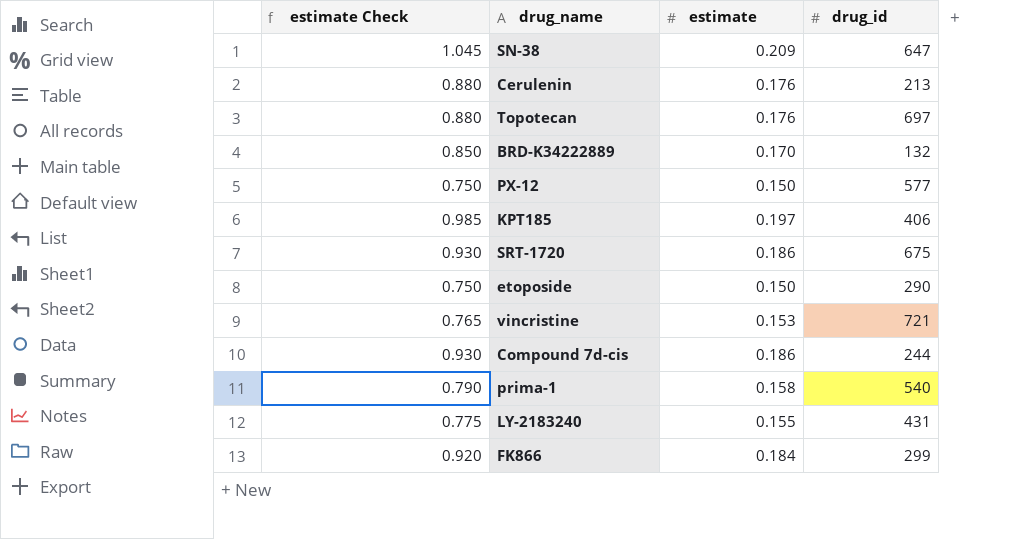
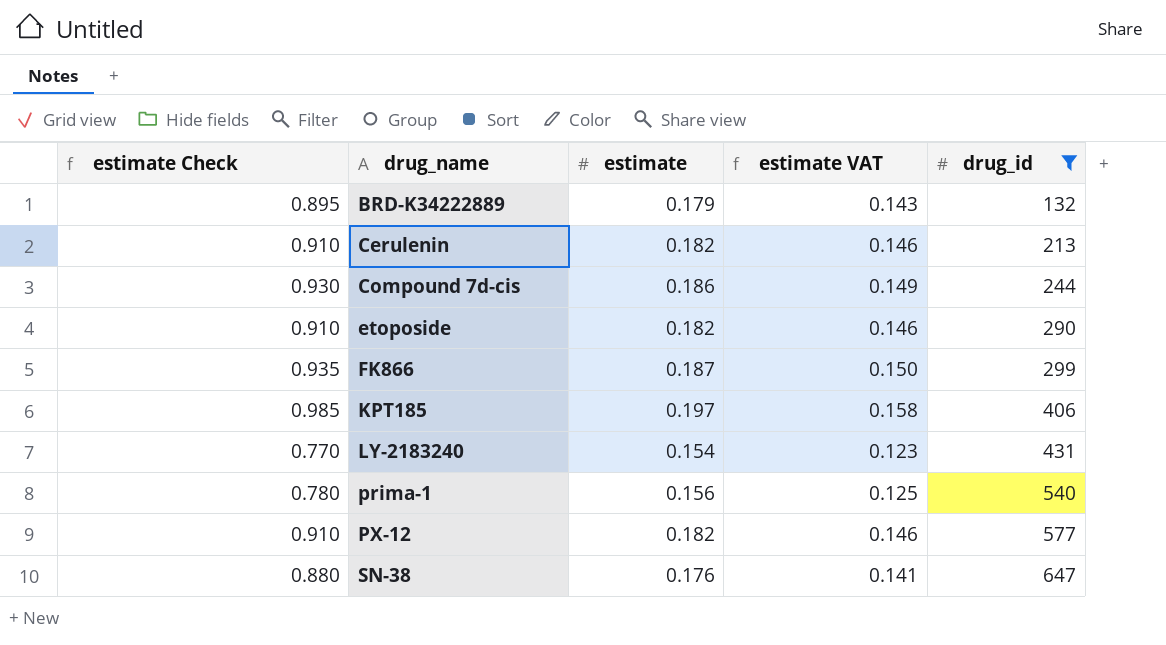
filter: none -> drug_id <= 647
row order: none -> drug_name ascending
column estimate VAT | formula: none -> [estimate] * 0.8
BRD-K34222889 | estimate Check: 0.850 -> 0.895
BRD-K34222889 | estimate: 0.170 -> 0.179
Cerulenin | estimate Check: 0.880 -> 0.910
Cerulenin | estimate: 0.176 -> 0.182
etoposide | estimate Check: 0.750 -> 0.910
etoposide | estimate: 0.150 -> 0.182
FK866 | estimate Check: 0.920 -> 0.935
FK866 | estimate: 0.184 -> 0.187
LY-2183240 | estimate Check: 0.775 -> 0.770
LY-2183240 | estimate: 0.155 -> 0.154
prima-1 | estimate Check: 0.790 -> 0.780
prima-1 | estimate: 0.158 -> 0.156
PX-12 | estimate Check: 0.750 -> 0.910
PX-12 | estimate: 0.150 -> 0.182
SN-38 | estimate Check: 1.045 -> 0.880
SN-38 | estimate: 0.209 -> 0.176

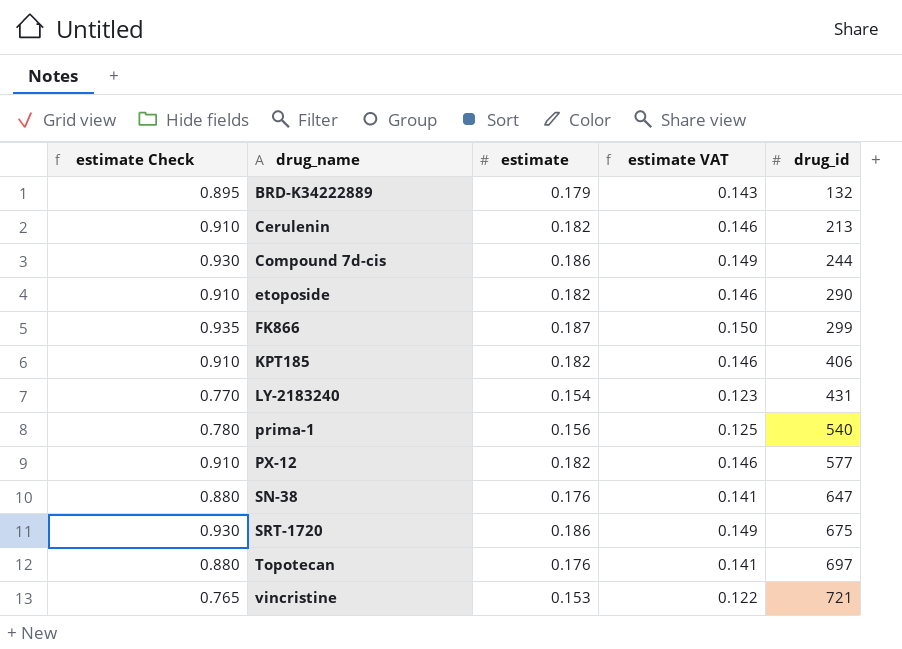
filter: drug_id <= 647 -> none
KPT185 | estimate Check: 0.985 -> 0.910
KPT185 | estimate: 0.197 -> 0.182
KPT185 | estimate VAT: 0.158 -> 0.146

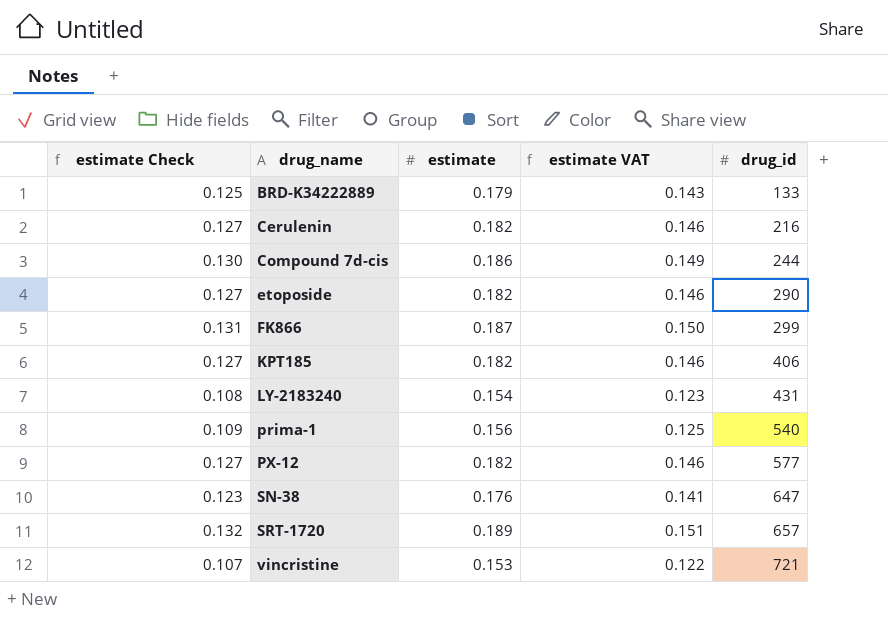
column estimate Check | formula: [estimate] * 5 -> [estimate] * 0.7
row Topotecan: 0.880 | 0.176 | 0.141 | 697 -> none
BRD-K34222889 | drug_id: 132 -> 133
Cerulenin | drug_id: 213 -> 216
SRT-1720 | estimate: 0.186 -> 0.189
SRT-1720 | estimate VAT: 0.149 -> 0.151
SRT-1720 | drug_id: 675 -> 657

